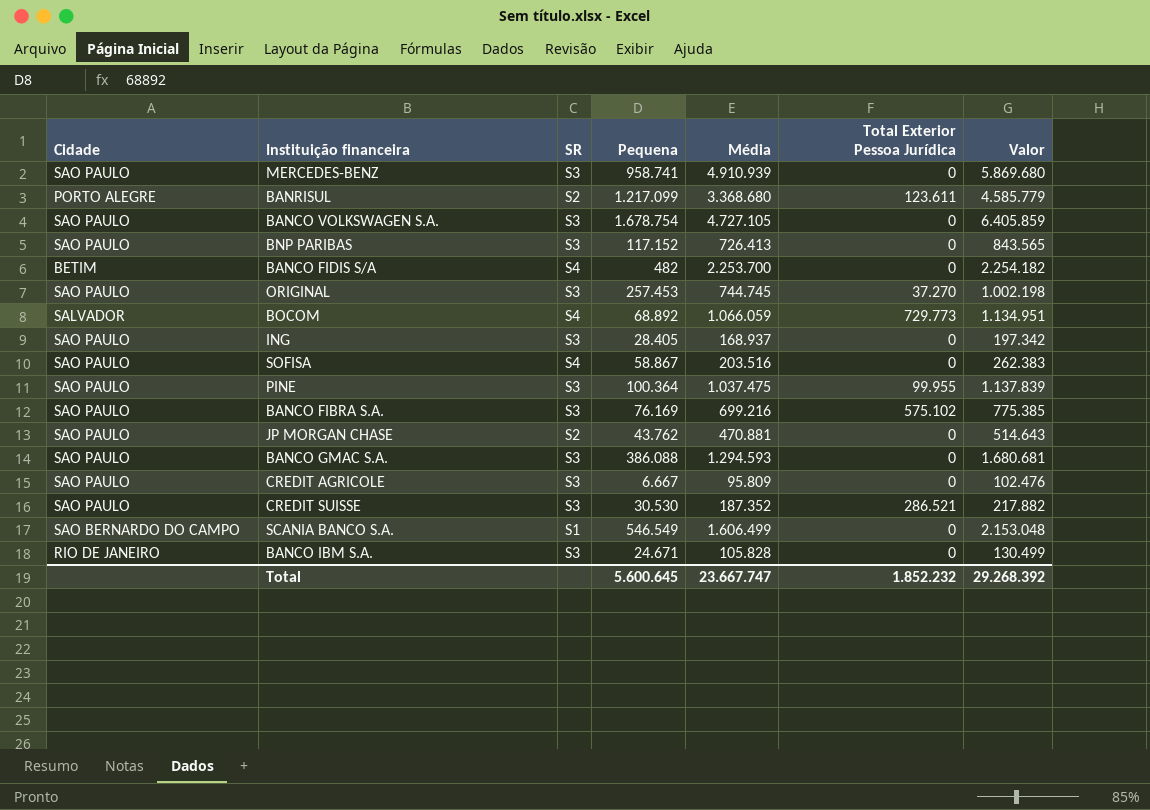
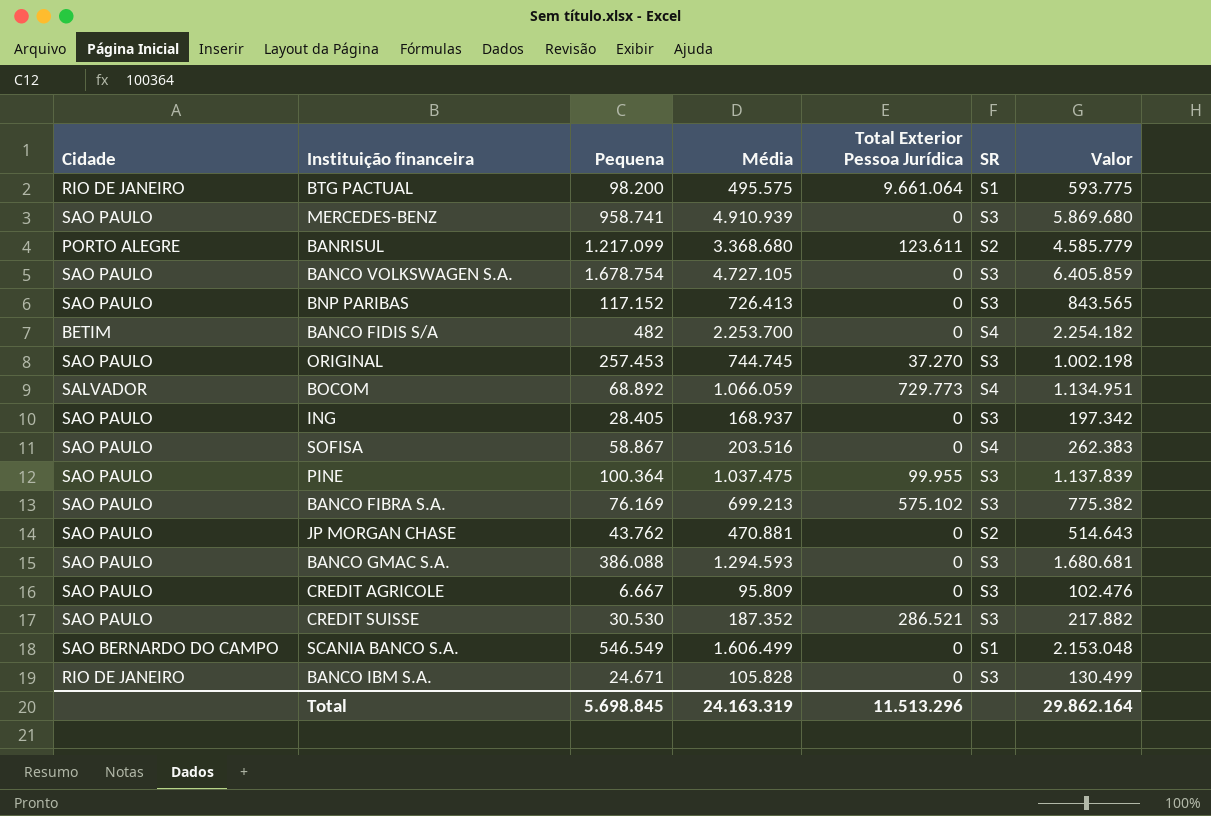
column SR | position: 3 -> 6
row BTG PACTUAL: none -> RIO DE JANEIRO | 98.200 | 495.575 | 9.661.064 | S1 | 593.775
BANCO FIBRA S.A. | Média: 699.216 -> 699.213
BANCO FIBRA S.A. | Valor: 775.385 -> 775.382
Total | Pequena: 5.600.645 -> 5.698.845
Total | Média: 23.667.747 -> 24.163.319
Total | Total Exterior Pessoa Jurídica: 1.852.232 -> 11.513.296
Total | Valor: 29.268.392 -> 29.862.164

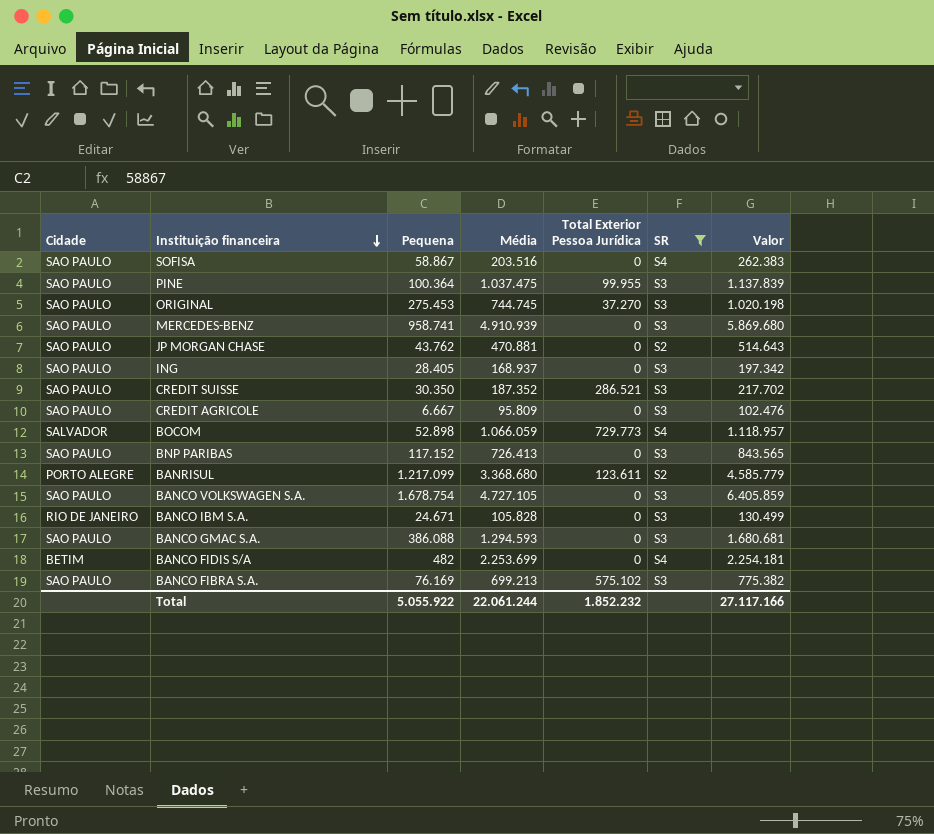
filter: none -> SR != S1
row order: none -> Instituição financeira descending
ORIGINAL | Pequena: 257.453 -> 275.453
ORIGINAL | Valor: 1.002.198 -> 1.020.198
CREDIT SUISSE | Pequena: 30.530 -> 30.350
CREDIT SUISSE | Valor: 217.882 -> 217.702
BOCOM | Pequena: 68.892 -> 52.898
BOCOM | Valor: 1.134.951 -> 1.118.957
BANCO FIDIS S/A | Média: 2.253.700 -> 2.253.699
BANCO FIDIS S/A | Valor: 2.254.182 -> 2.254.181
Total | Pequena: 5.698.845 -> 5.055.922
Total | Média: 24.163.319 -> 22.061.244
Total | Total Exterior Pessoa Jurídica: 11.513.296 -> 1.852.232
Total | Valor: 29.862.164 -> 27.117.166

